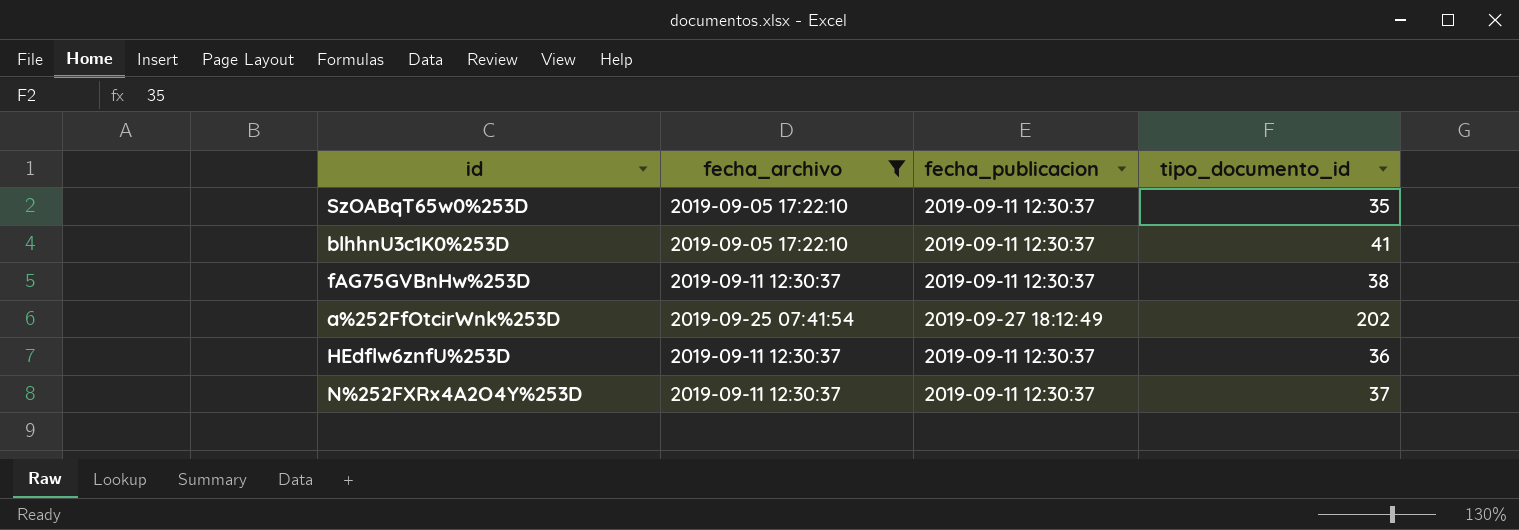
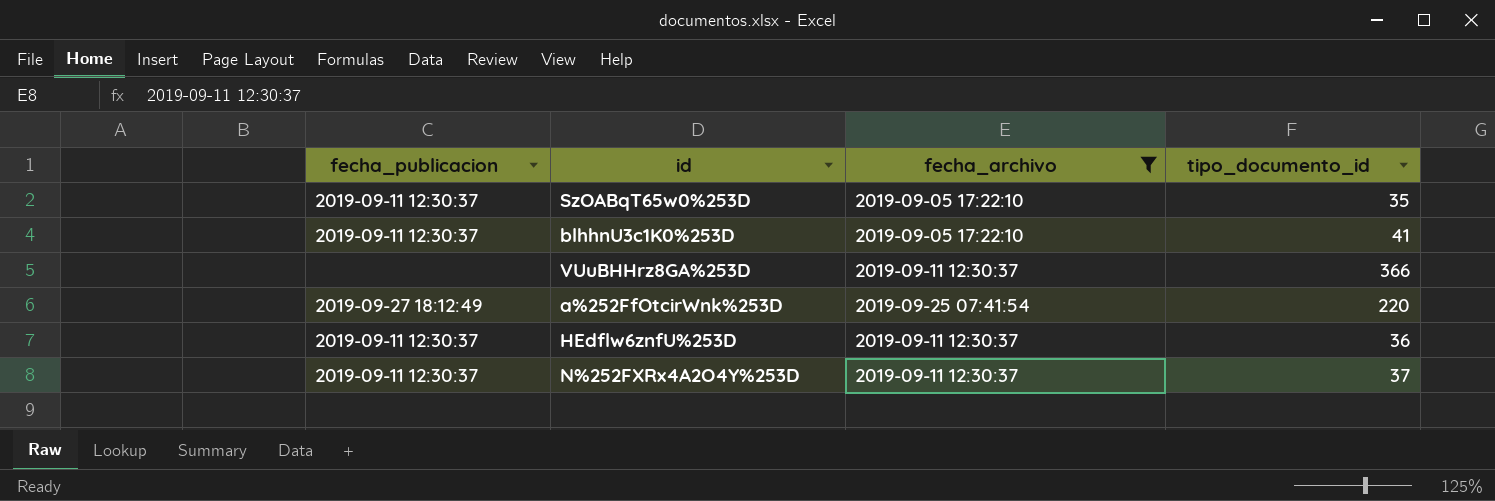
column fecha_publicacion | position: 3 -> 1
row fAG75GVBnHw%253D: 2019-09-11 12:30:37 | 2019-09-11 12:30:37 | 38 -> none
row VUuBHHrz8GA%253D: none -> none | 2019-09-11 12:30:37 | 366
a%252FfOtcirWnk%253D | tipo_documento_id: 202 -> 220

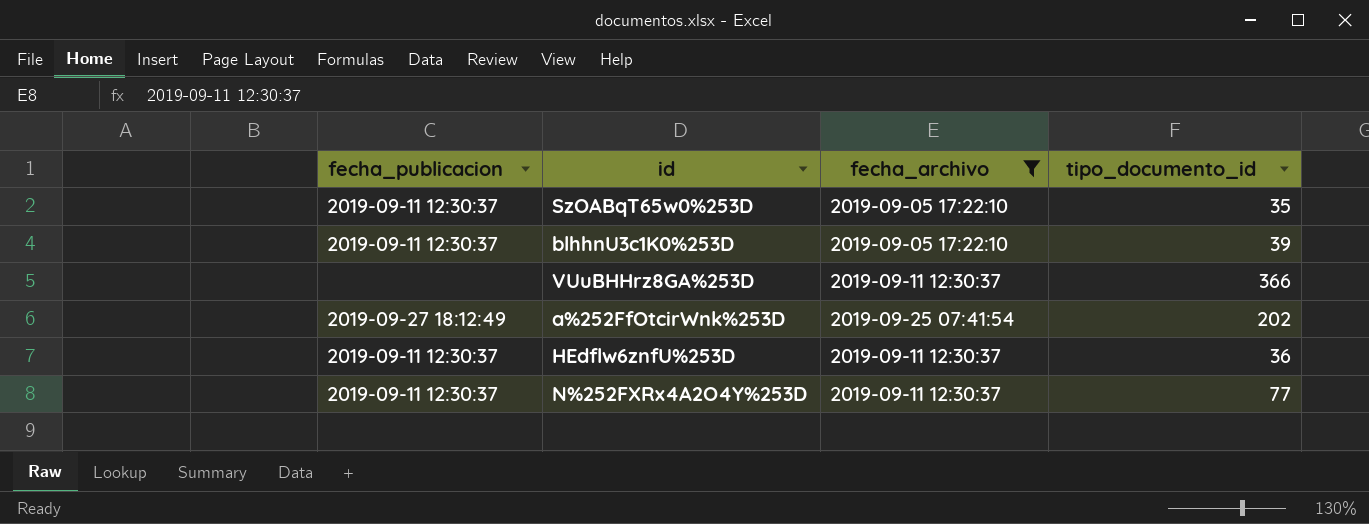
blhhnU3c1K0%253D | tipo_documento_id: 41 -> 39
a%252FfOtcirWnk%253D | tipo_documento_id: 220 -> 202
N%252FXRx4A2O4Y%253D | tipo_documento_id: 37 -> 77

